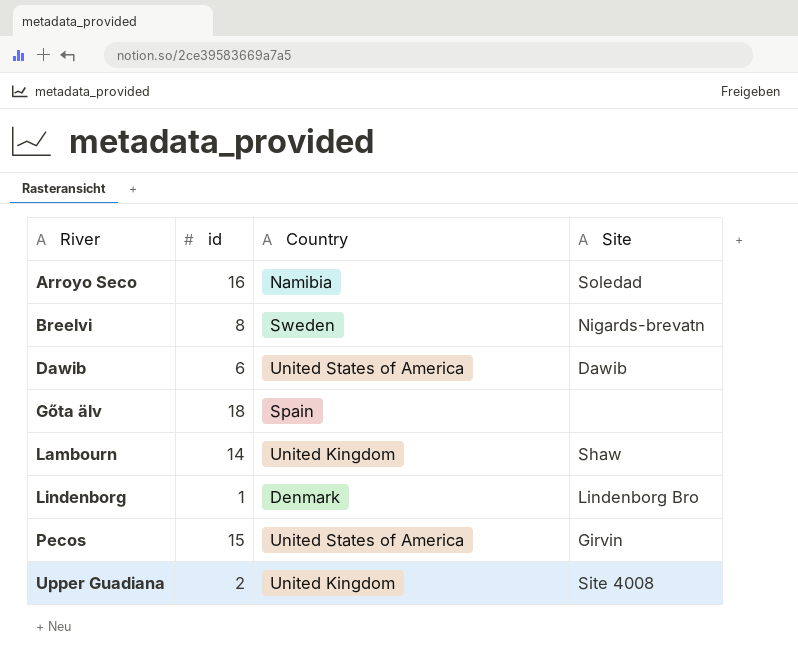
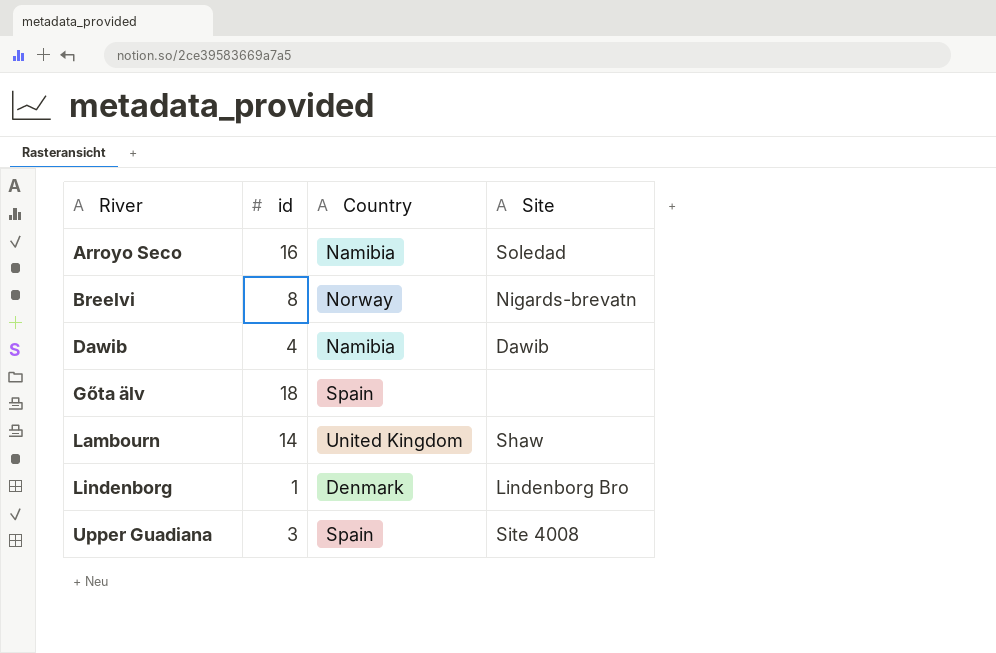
row Pecos: 15 | United States of America | Girvin -> none
Breelvi | Country: Sweden -> Norway
Dawib | id: 6 -> 4
Dawib | Country: United States of America -> Namibia
Upper Guadiana | id: 2 -> 3
Upper Guadiana | Country: United Kingdom -> Spain

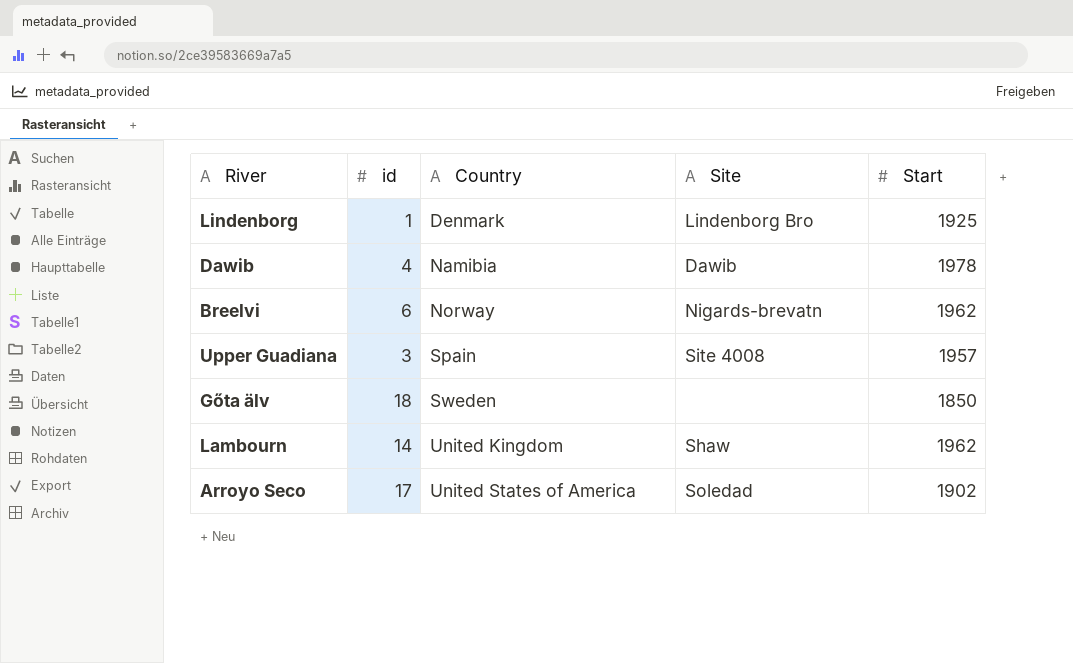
row order: River ascending -> Country ascending
column Start | position: none -> 5
Breelvi | id: 8 -> 6
Gőta älv | Country: Spain -> Sweden
Arroyo Seco | id: 16 -> 17
Arroyo Seco | Country: Namibia -> United States of America

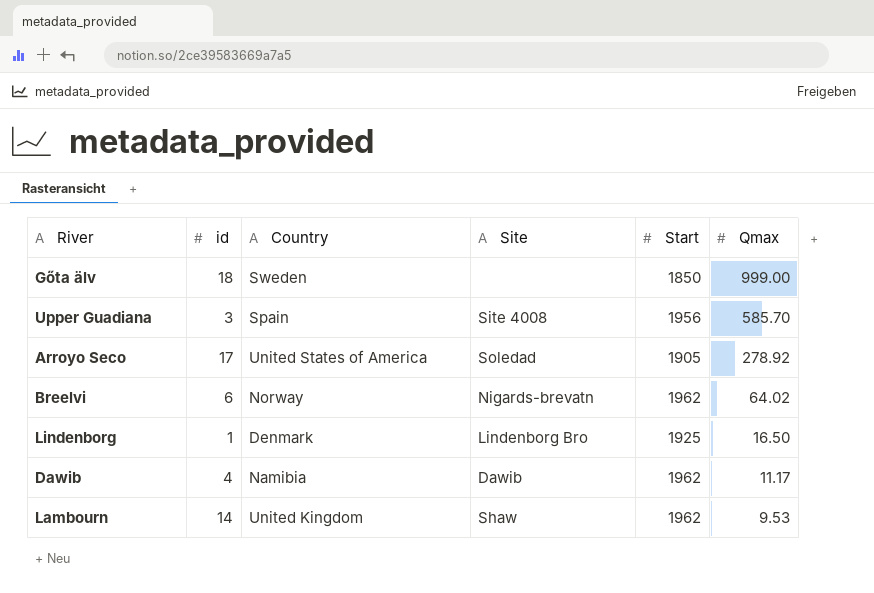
row order: Country ascending -> Qmax descending
column Qmax | position: none -> 6
Upper Guadiana | Start: 1957 -> 1956
Arroyo Seco | Start: 1902 -> 1905
Dawib | Start: 1978 -> 1962

